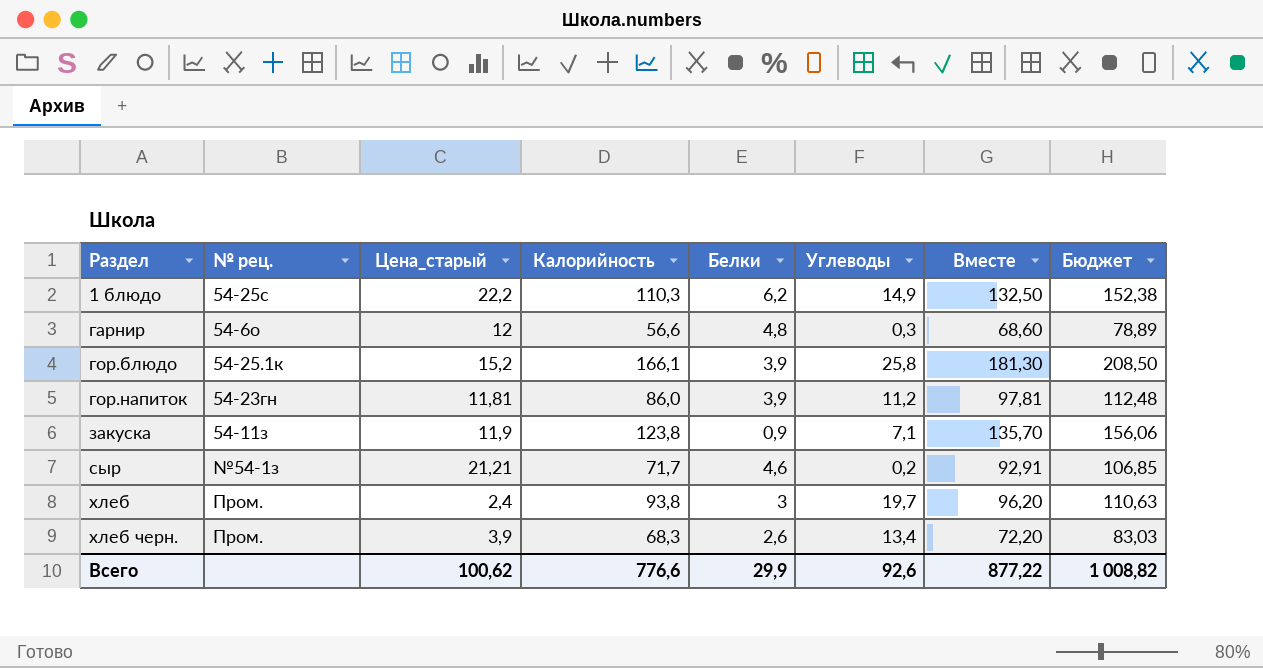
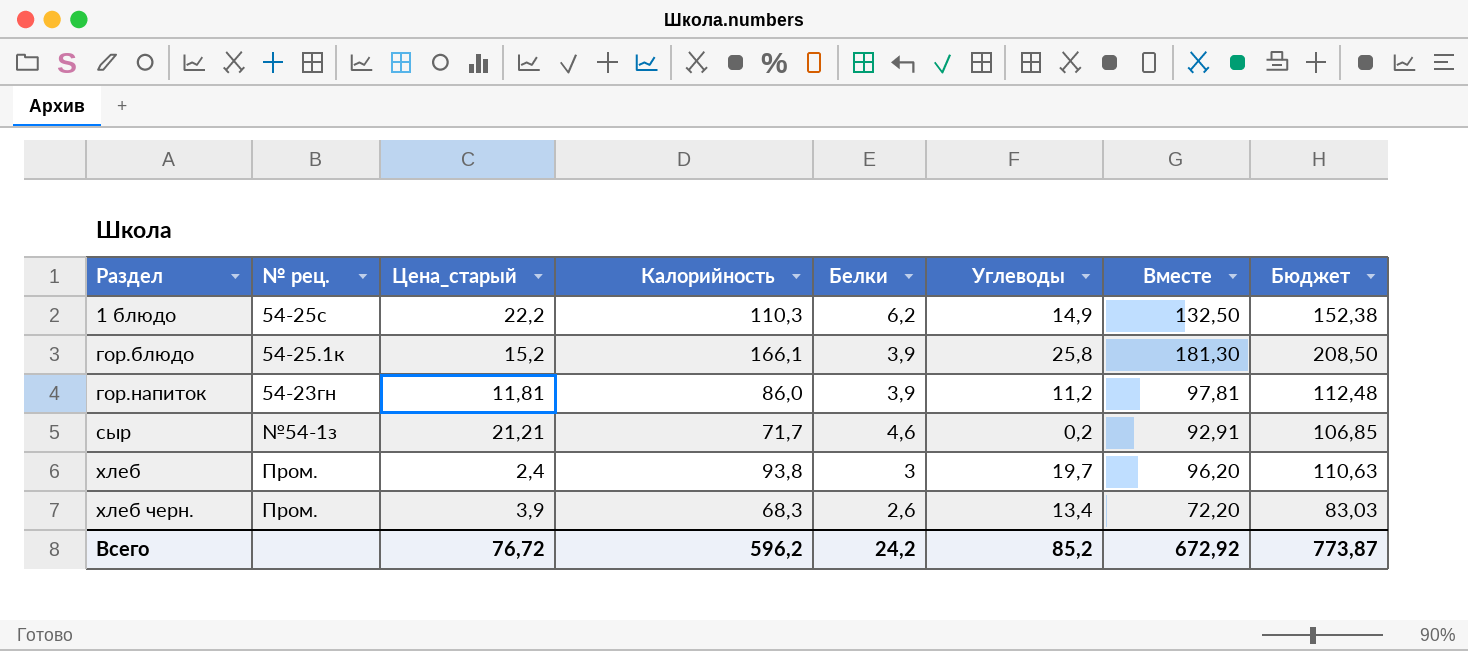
row гарнир: 54-6о | 12 | 56,6 | 4,8 | 0,3 | 68,60 | 78,89 -> none
row закуска: 54-11з | 11,9 | 123,8 | 0,9 | 7,1 | 135,70 | 156,06 -> none
Всего | Цена_старый: 100,62 -> 76,72
Всего | Калорийность: 776,6 -> 596,2
Всего | Белки: 29,9 -> 24,2
Всего | Углеводы: 92,6 -> 85,2
Всего | Вместе: 877,22 -> 672,92
Всего | Бюджет: 1 008,82 -> 773,87

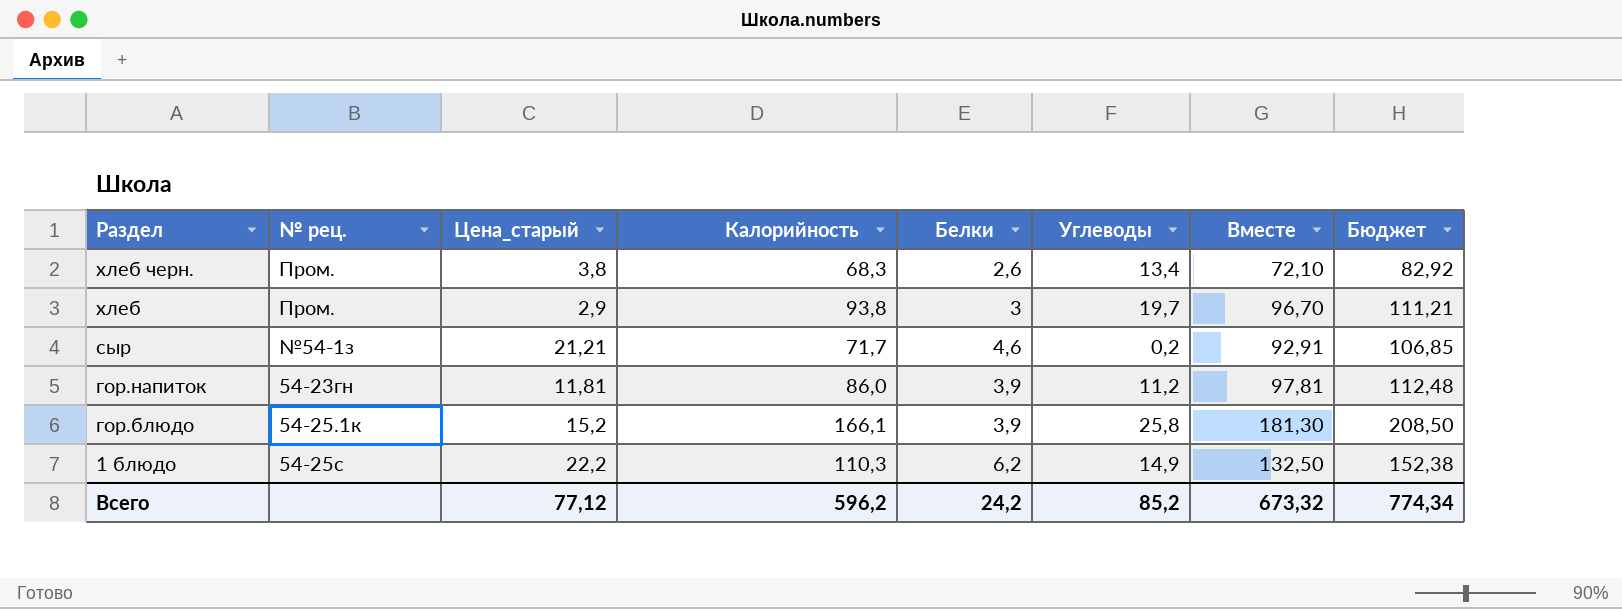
row order: Раздел ascending -> Раздел descending
хлеб черн. | Цена_старый: 3,9 -> 3,8
хлеб черн. | Вместе: 72,20 -> 72,10
хлеб черн. | Бюджет: 83,03 -> 82,92
хлеб | Цена_старый: 2,4 -> 2,9
хлеб | Вместе: 96,20 -> 96,70
хлеб | Бюджет: 110,63 -> 111,21
Всего | Цена_старый: 76,72 -> 77,12
Всего | Вместе: 672,92 -> 673,32
Всего | Бюджет: 773,87 -> 774,34

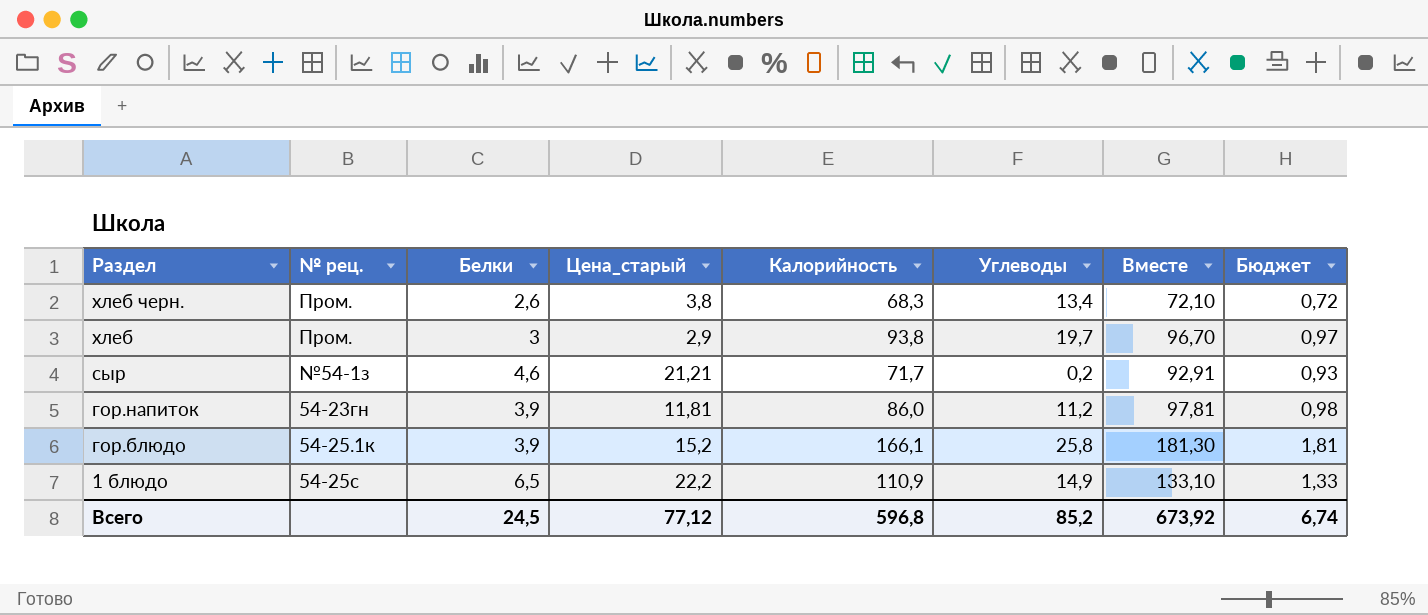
column Белки | position: 5 -> 3
column Бюджет | formula: [Вместе] * 1,15 -> [Вместе] * 0,01
1 блюдо | Белки: 6,2 -> 6,5
1 блюдо | Калорийность: 110,3 -> 110,9
1 блюдо | Вместе: 132,50 -> 133,10
Всего | Белки: 24,2 -> 24,5
Всего | Калорийность: 596,2 -> 596,8
Всего | Вместе: 673,32 -> 673,92
Всего | Бюджет: 774,34 -> 6,74

